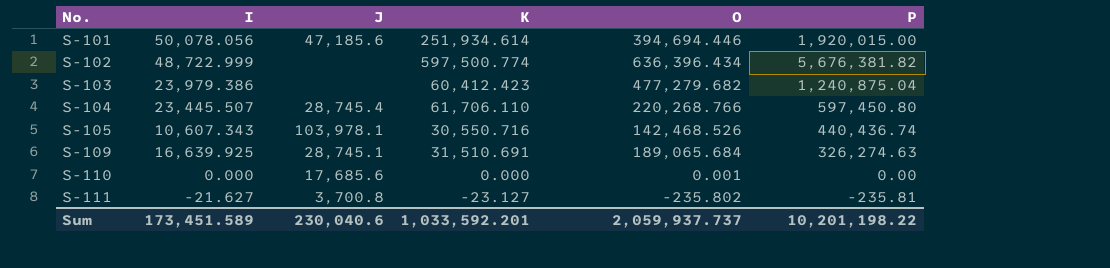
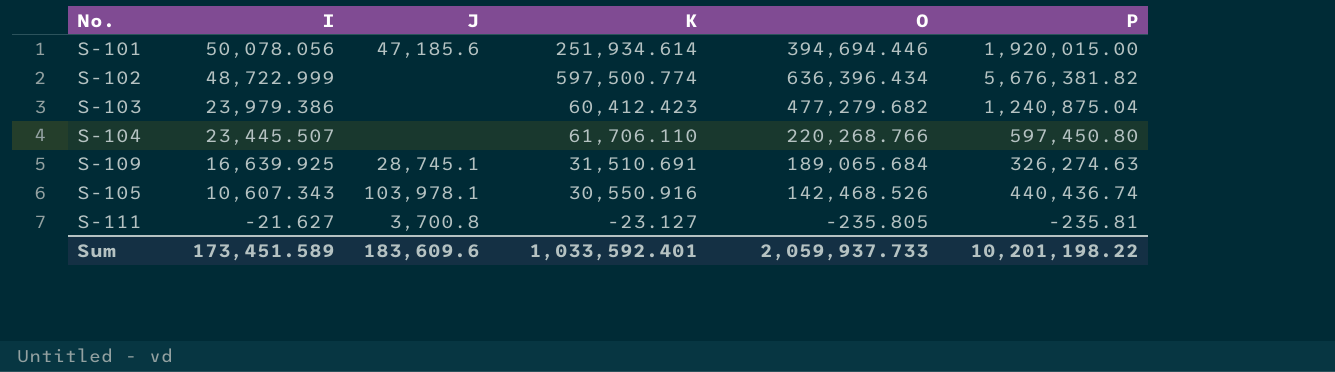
row order: No. ascending -> I descending
row S-110: 0.000 | 17,685.6 | 0.000 | 0.001 | 0.00 -> none
S-104 | J: 28,745.4 -> none
S-105 | K: 30,550.716 -> 30,550.916
S-111 | O: -235.802 -> -235.805
Sum | J: 230,040.6 -> 183,609.6
Sum | K: 1,033,592.201 -> 1,033,592.401
Sum | O: 2,059,937.737 -> 2,059,937.733

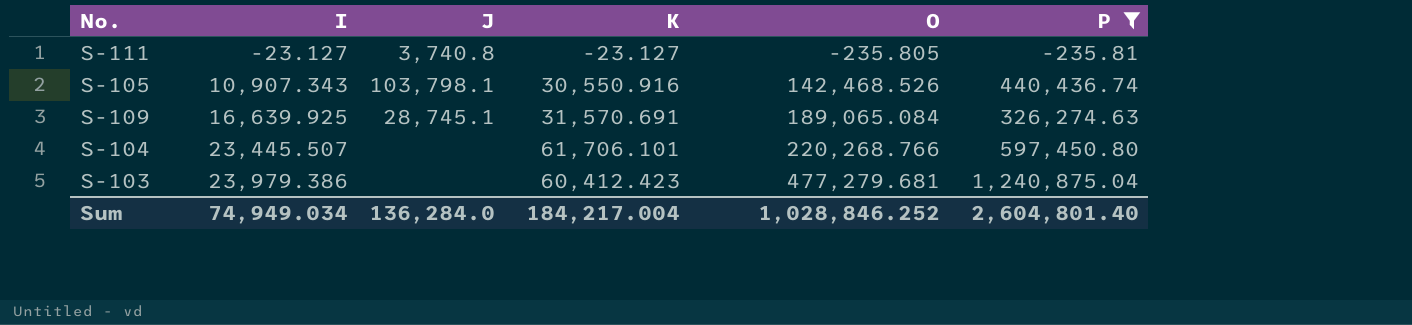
filter: none -> P <= 1,240,875.04
row order: I descending -> I ascending
S-111 | I: -21.627 -> -23.127
S-111 | J: 3,700.8 -> 3,740.8
S-105 | I: 10,607.343 -> 10,907.343
S-105 | J: 103,978.1 -> 103,798.1
S-109 | K: 31,510.691 -> 31,570.691
S-109 | O: 189,065.684 -> 189,065.084
S-104 | K: 61,706.110 -> 61,706.101
S-103 | O: 477,279.682 -> 477,279.681
Sum | I: 173,451.589 -> 74,949.034
Sum | J: 183,609.6 -> 136,284.0
Sum | K: 1,033,592.401 -> 184,217.004
Sum | O: 2,059,937.733 -> 1,028,846.252
Sum | P: 10,201,198.22 -> 2,604,801.40

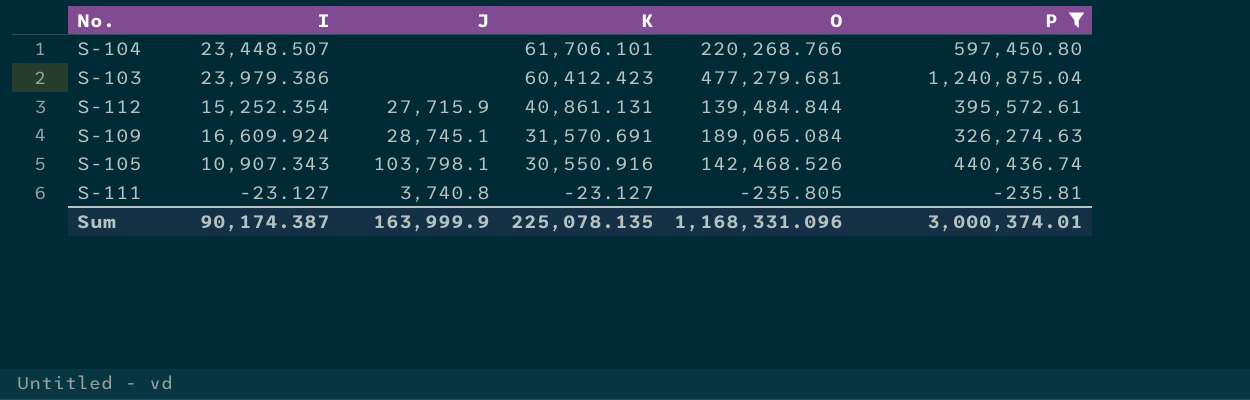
row order: I ascending -> K descending
S-104 | I: 23,445.507 -> 23,448.507
row S-112: none -> 15,252.354 | 27,715.9 | 40,861.131 | 139,484.844 | 395,572.61
S-109 | I: 16,639.925 -> 16,609.924
Sum | I: 74,949.034 -> 90,174.387
Sum | J: 136,284.0 -> 163,999.9
Sum | K: 184,217.004 -> 225,078.135
Sum | O: 1,028,846.252 -> 1,168,331.096
Sum | P: 2,604,801.40 -> 3,000,374.01

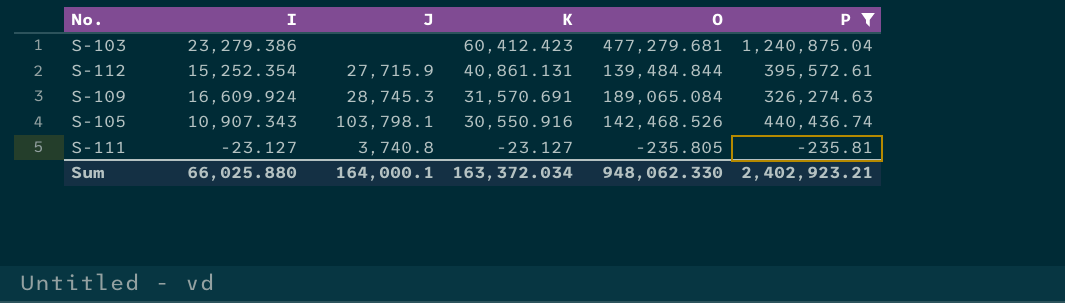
row S-104: 23,448.507 | none | 61,706.101 | 220,268.766 | 597,450.80 -> none
S-103 | I: 23,979.386 -> 23,279.386
S-109 | J: 28,745.1 -> 28,745.3
Sum | I: 90,174.387 -> 66,025.880
Sum | J: 163,999.9 -> 164,000.1
Sum | K: 225,078.135 -> 163,372.034
Sum | O: 1,168,331.096 -> 948,062.330
Sum | P: 3,000,374.01 -> 2,402,923.21

